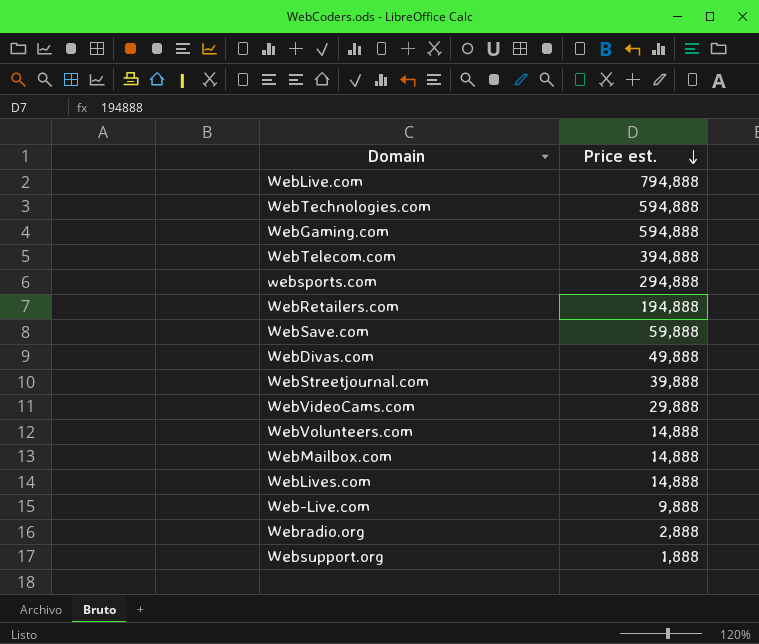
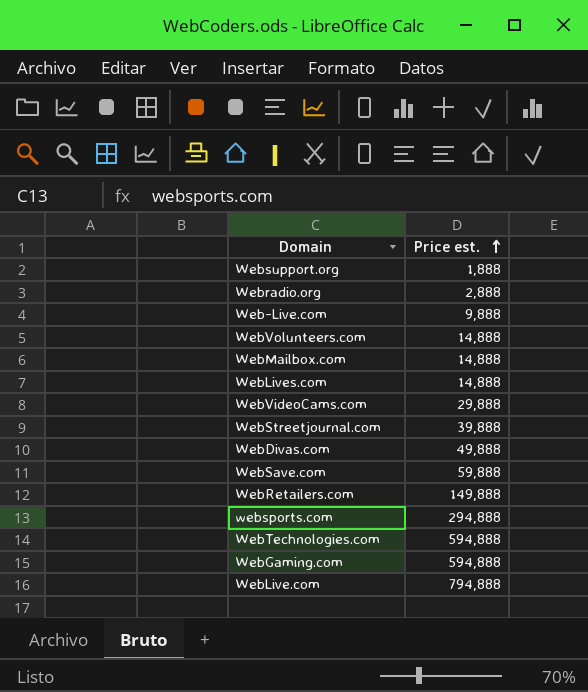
row order: Price est. descending -> Price est. ascending
row WebTelecom.com: 394,888 -> none
WebRetailers.com | Price est.: 194,888 -> 149,888

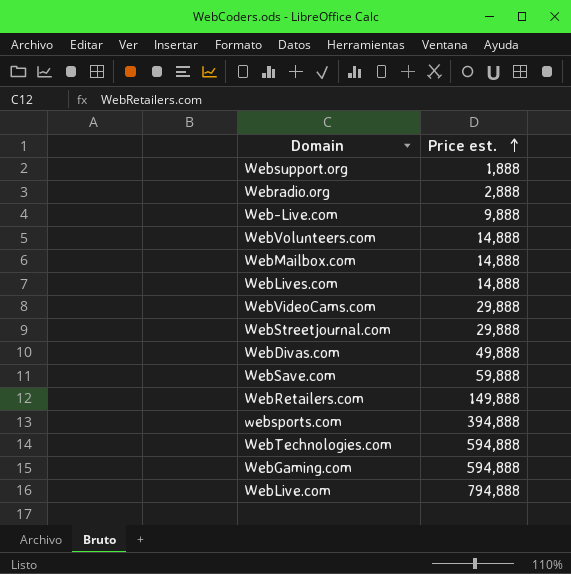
WebStreetjournal.com | Price est.: 39,888 -> 29,888
websports.com | Price est.: 294,888 -> 394,888

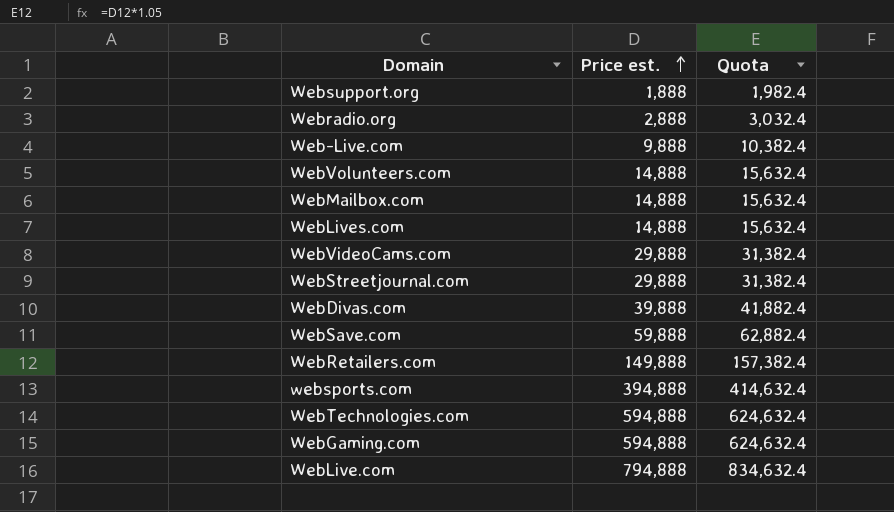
column Quota | formula: none -> [Price est.] * 1.05
WebDivas.com | Price est.: 49,888 -> 39,888

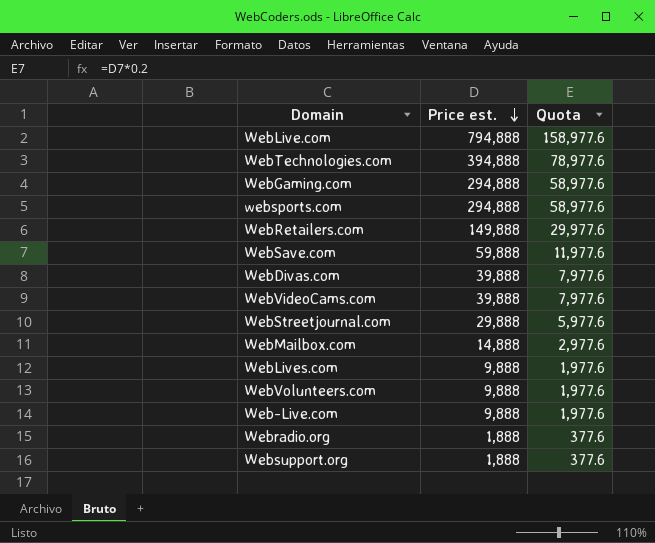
row order: Price est. ascending -> Price est. descending
column Quota | formula: [Price est.] * 1.05 -> [Price est.] * 0.2
WebTechnologies.com | Price est.: 594,888 -> 394,888
WebGaming.com | Price est.: 594,888 -> 294,888
websports.com | Price est.: 394,888 -> 294,888
WebVideoCams.com | Price est.: 29,888 -> 39,888
WebLives.com | Price est.: 14,888 -> 9,888
WebVolunteers.com | Price est.: 14,888 -> 9,888
Webradio.org | Price est.: 2,888 -> 1,888

